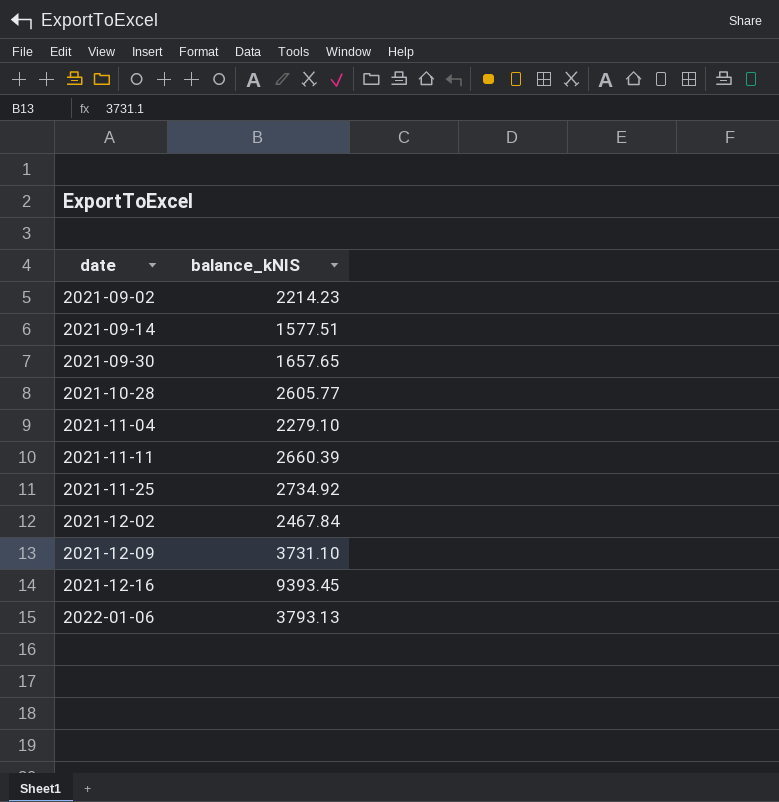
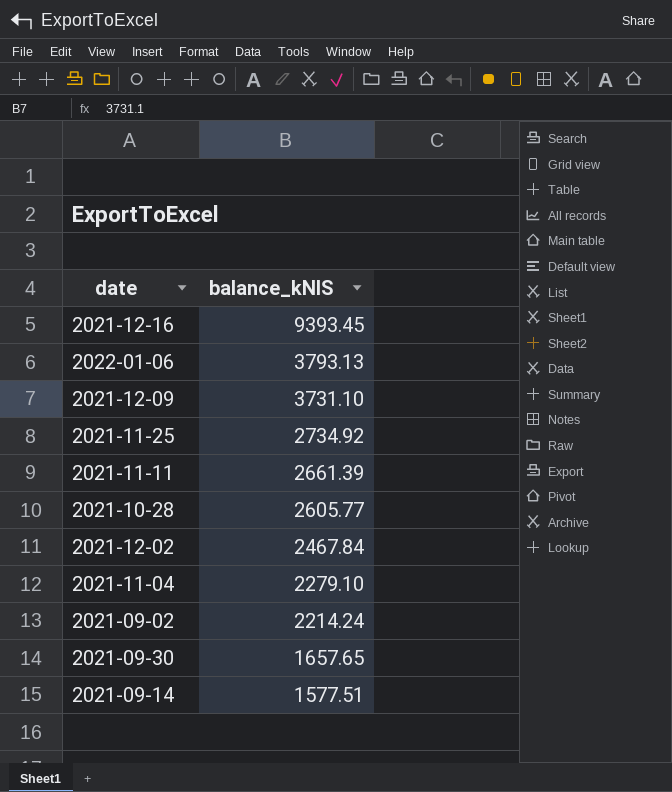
row order: date ascending -> balance_kNIS descending
2021-11-11 | balance_kNIS: 2660.39 -> 2661.39
2021-09-02 | balance_kNIS: 2214.23 -> 2214.24

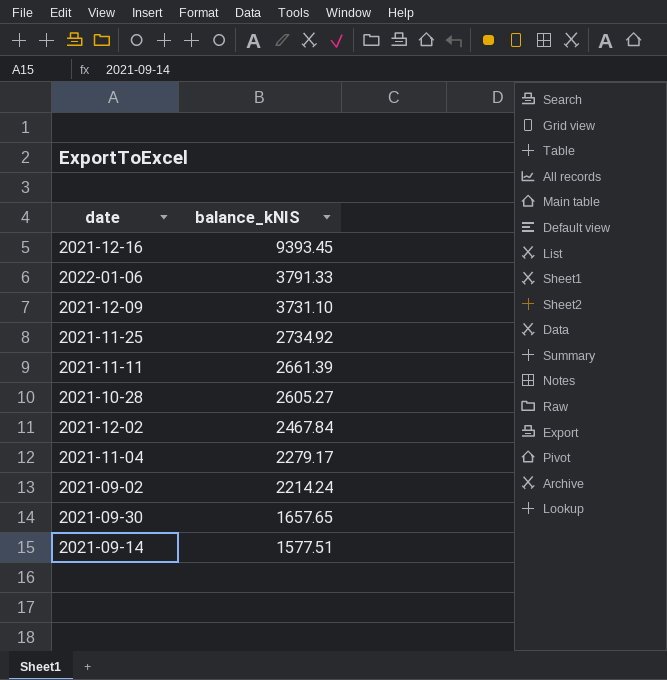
2022-01-06 | balance_kNIS: 3793.13 -> 3791.33
2021-10-28 | balance_kNIS: 2605.77 -> 2605.27
2021-11-04 | balance_kNIS: 2279.10 -> 2279.17

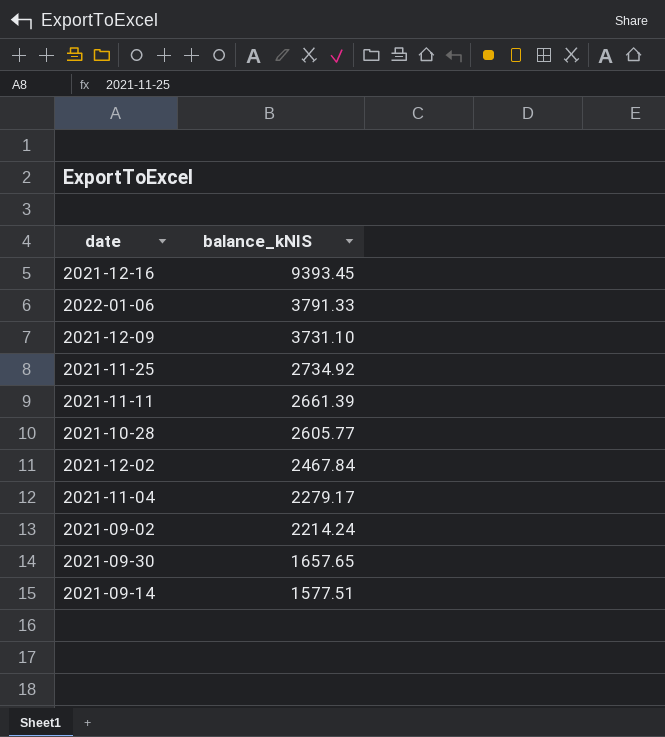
2021-10-28 | balance_kNIS: 2605.27 -> 2605.77

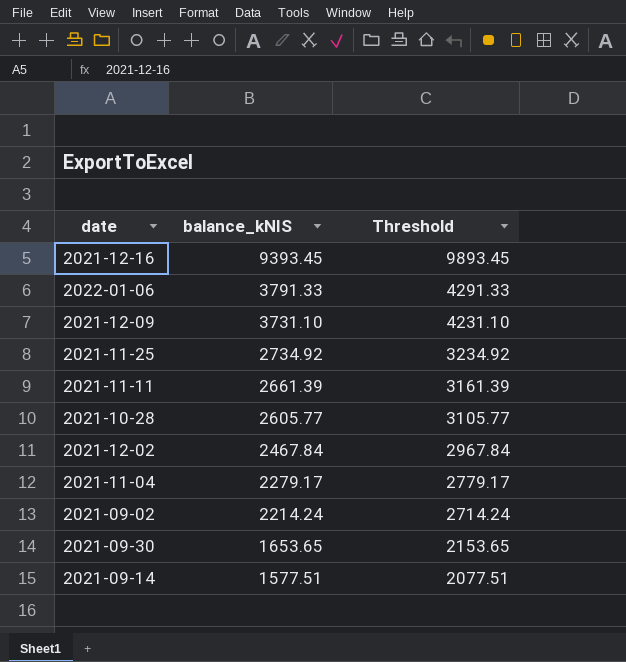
column Threshold | formula: none -> [balance_kNIS] + 500
2021-09-30 | balance_kNIS: 1657.65 -> 1653.65

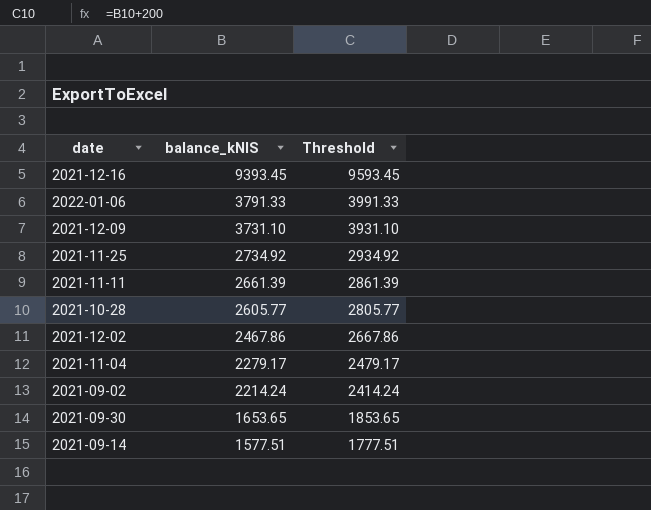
column Threshold | formula: [balance_kNIS] + 500 -> [balance_kNIS] + 200
2021-12-02 | balance_kNIS: 2467.84 -> 2467.86

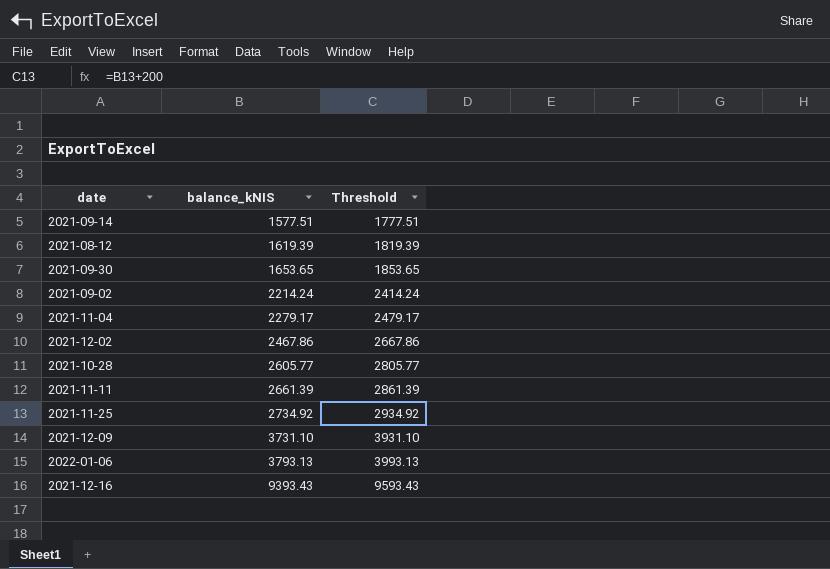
row order: balance_kNIS descending -> balance_kNIS ascending
row 2021-08-12: none -> 1619.39 | 1819.39
2022-01-06 | balance_kNIS: 3791.33 -> 3793.13
2022-01-06 | Threshold: 3991.33 -> 3993.13
2021-12-16 | balance_kNIS: 9393.45 -> 9393.43
2021-12-16 | Threshold: 9593.45 -> 9593.43

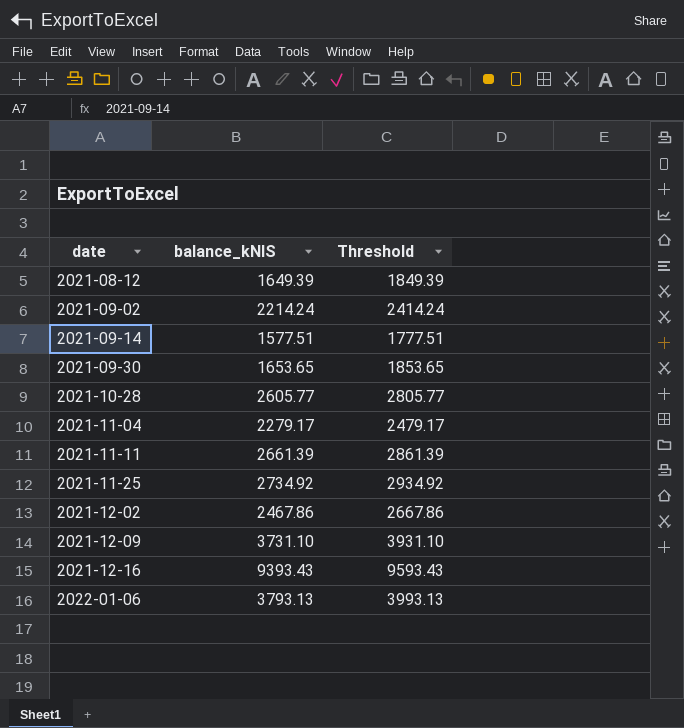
row order: balance_kNIS ascending -> date ascending
2021-08-12 | balance_kNIS: 1619.39 -> 1649.39
2021-08-12 | Threshold: 1819.39 -> 1849.39

